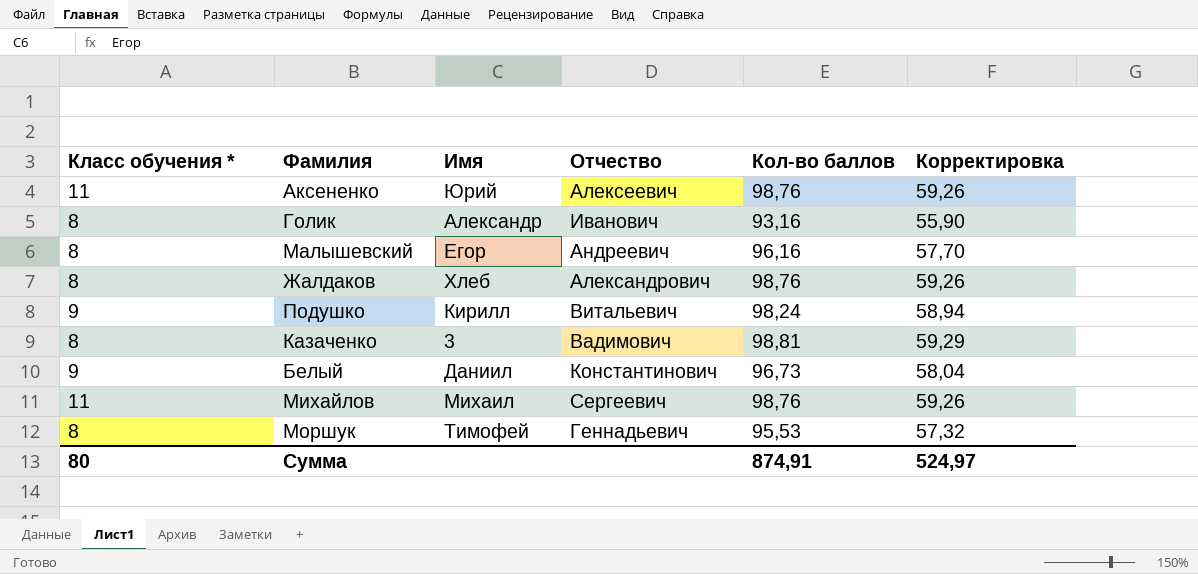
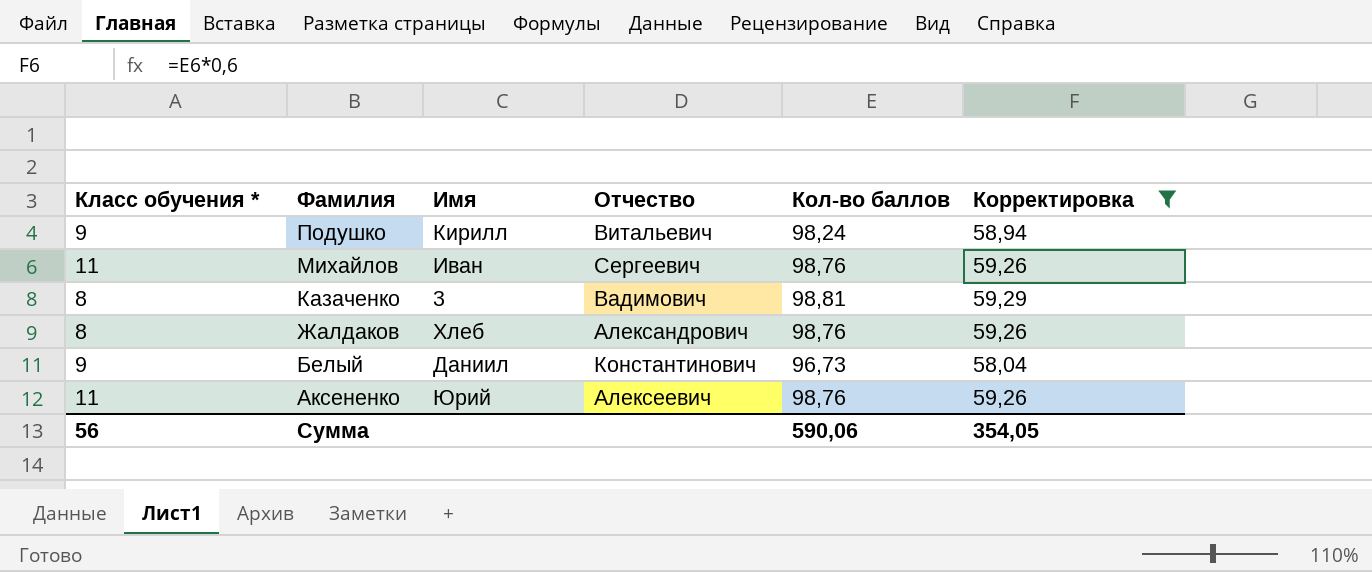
filter: none -> Корректировка >= 58,04
row order: none -> Фамилия descending
Михайлов | Имя: Михаил -> Иван
Сумма | Класс обучения *: 80 -> 56
Сумма | Кол-во баллов: 874,91 -> 590,06
Сумма | Корректировка: 524,97 -> 354,05

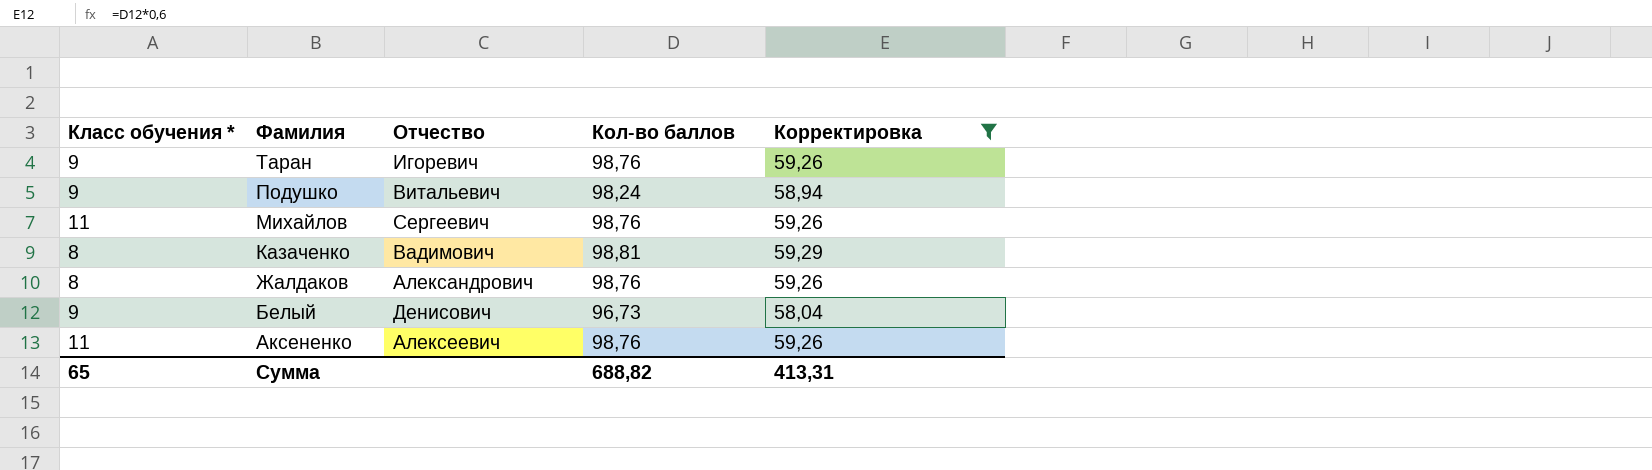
column Имя | position: 3 -> none
row Таран: none -> 9 | Игоревич | 98,76 | 59,26
Белый | Отчество: Константинович -> Денисович
Сумма | Класс обучения *: 56 -> 65
Сумма | Кол-во баллов: 590,06 -> 688,82
Сумма | Корректировка: 354,05 -> 413,31

